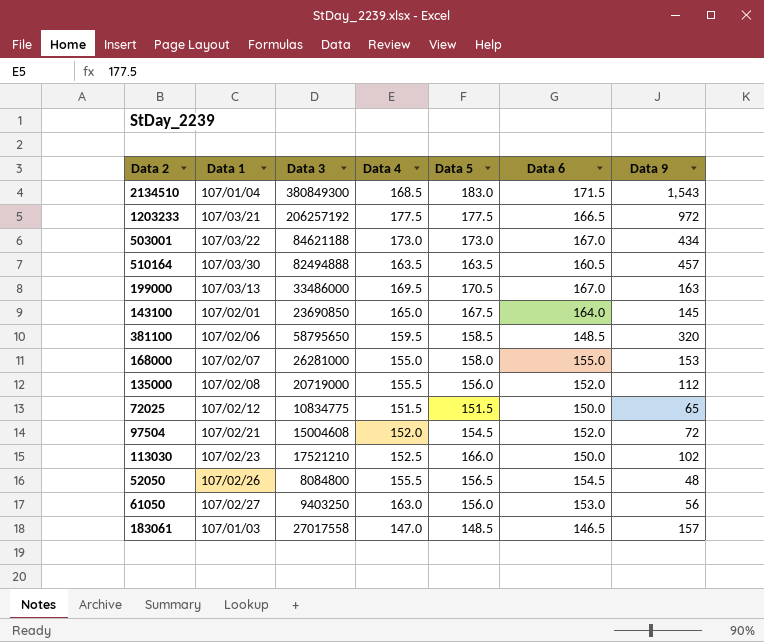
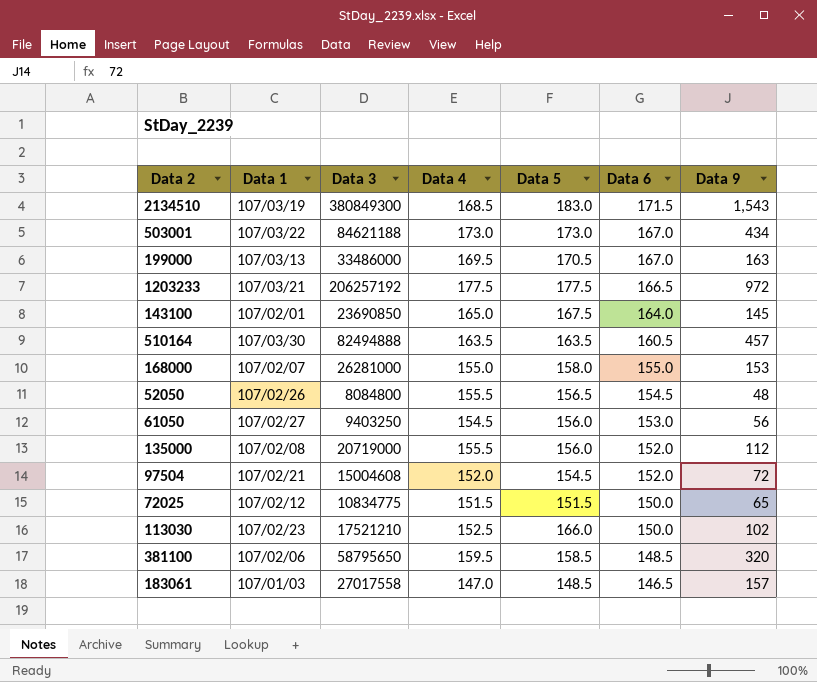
row order: none -> Data 6 descending
2134510 | Data 1: 107/01/04 -> 107/03/19
61050 | Data 4: 163.0 -> 154.5

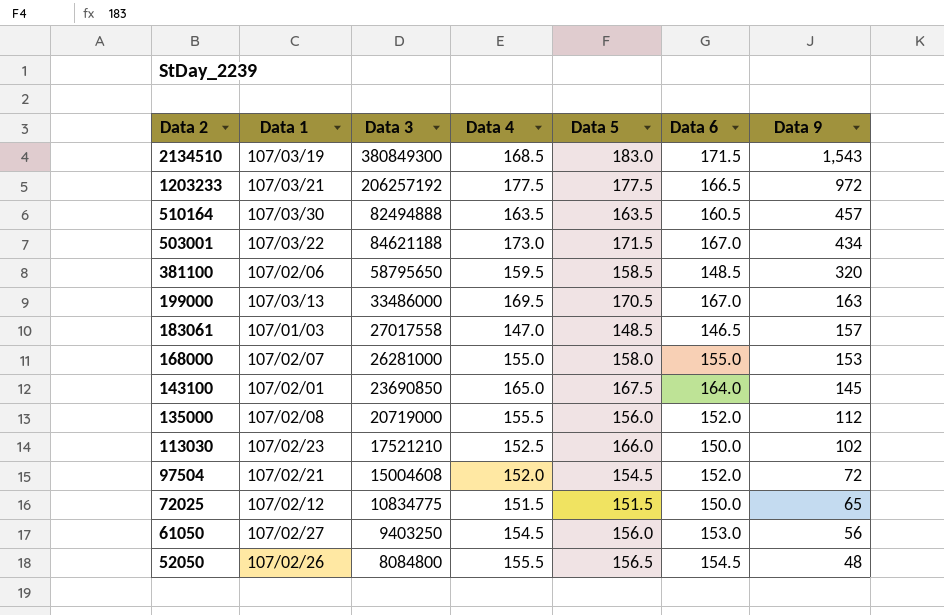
row order: Data 6 descending -> Data 2 descending
503001 | Data 5: 173.0 -> 171.5

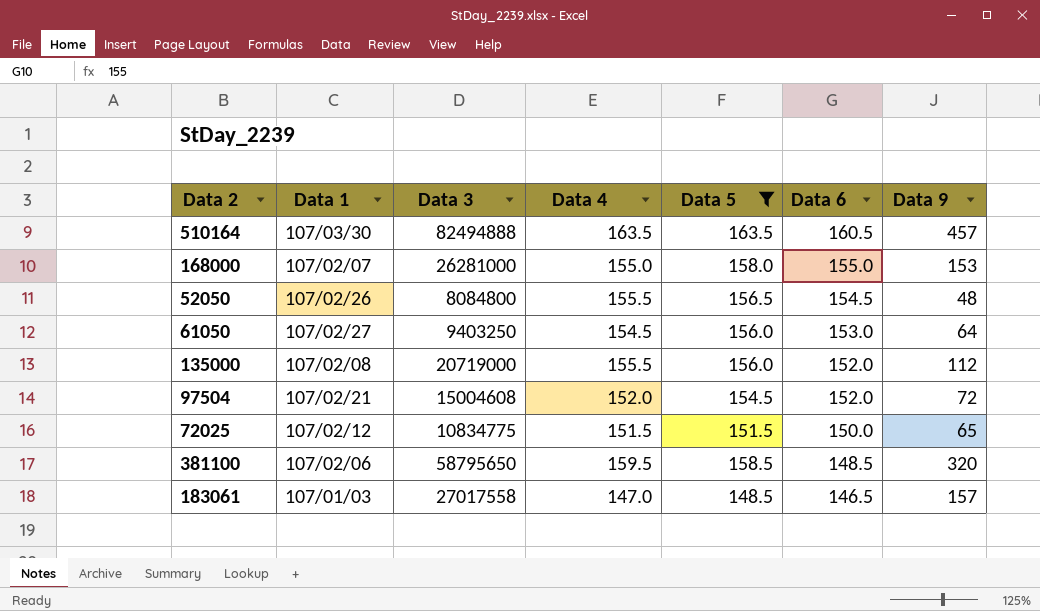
filter: none -> Data 5 <= 163.5
row order: Data 2 descending -> Data 6 descending
61050 | Data 9: 56 -> 64

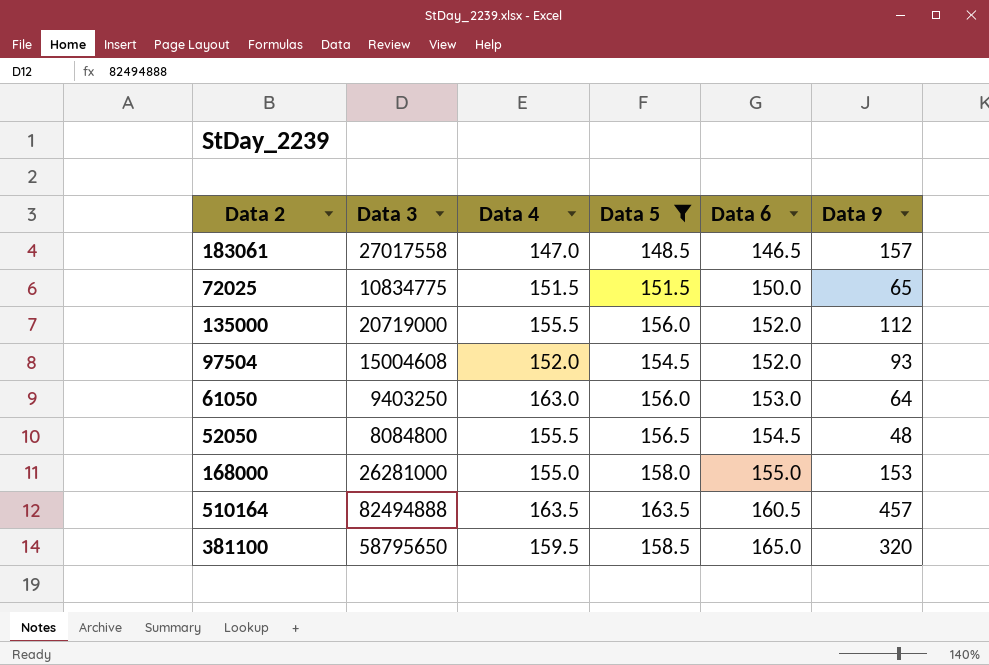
row order: Data 6 descending -> Data 6 ascending
column Data 1 | position: 2 -> none
97504 | Data 9: 72 -> 93
61050 | Data 4: 154.5 -> 163.0
381100 | Data 6: 148.5 -> 165.0

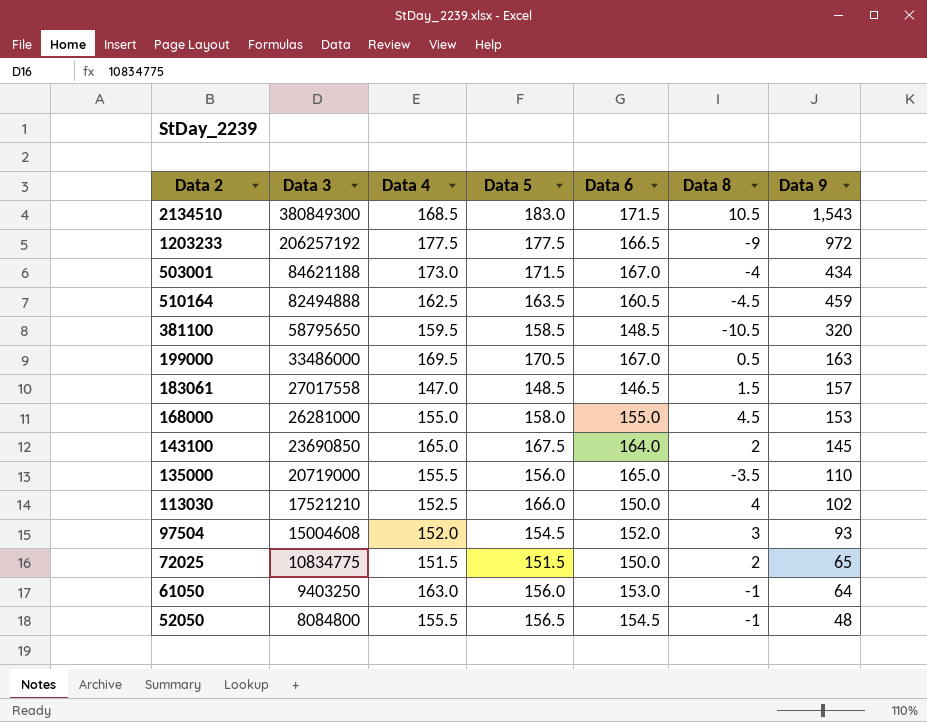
filter: Data 5 <= 163.5 -> none
row order: Data 6 ascending -> Data 3 descending
column Data 8 | position: none -> 6
510164 | Data 4: 163.5 -> 162.5
510164 | Data 9: 457 -> 459
381100 | Data 6: 165.0 -> 148.5
135000 | Data 6: 152.0 -> 165.0
135000 | Data 9: 112 -> 110

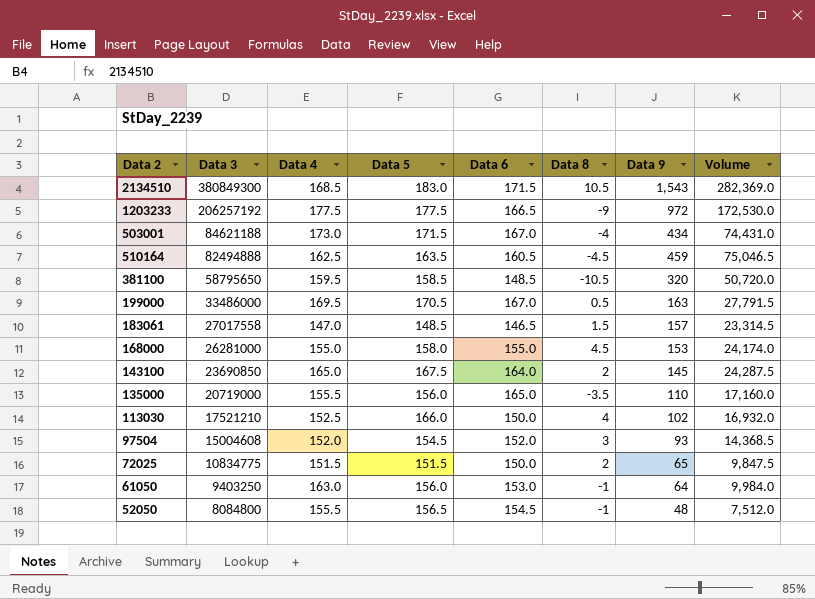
column Volume | formula: none -> [Data 5] * [Data 9]

